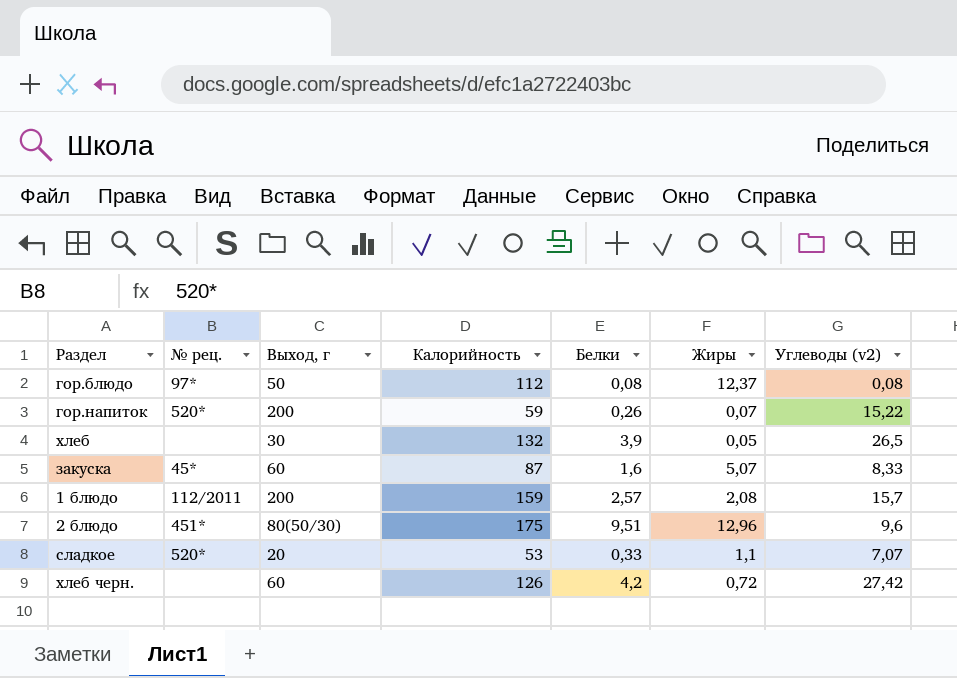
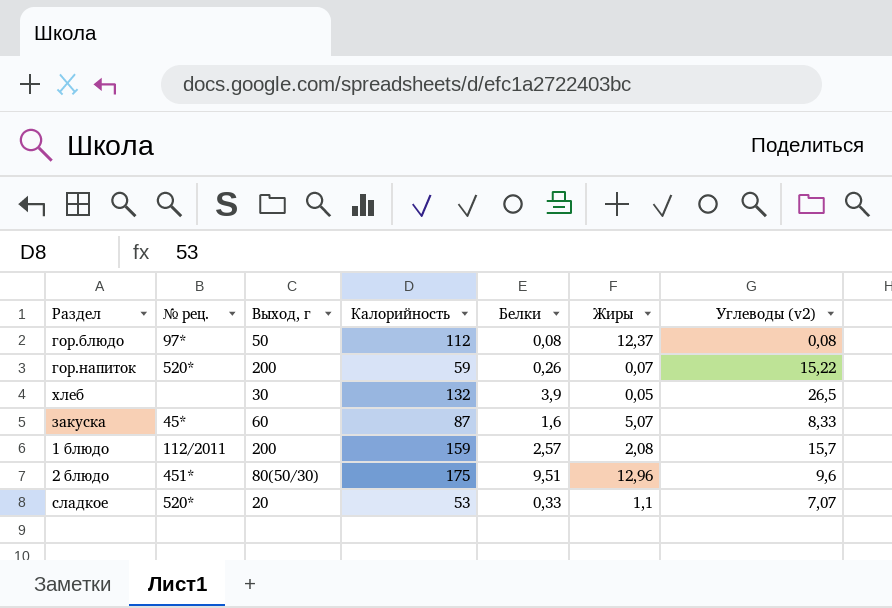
row хлеб черн.: none | 60 | 126 | 4,2 | 0,72 | 27,42 -> none

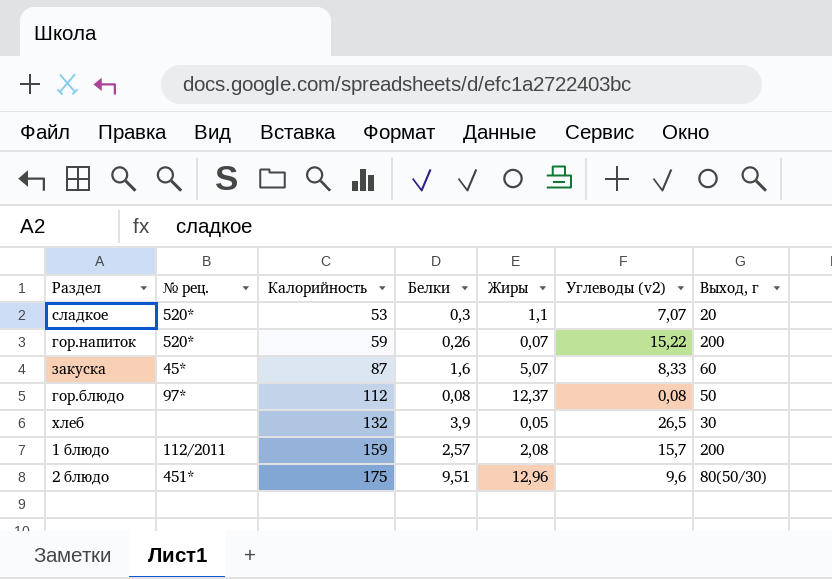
row order: none -> Калорийность ascending
column Выход, г | position: 3 -> 7
сладкое | Белки: 0,33 -> 0,3

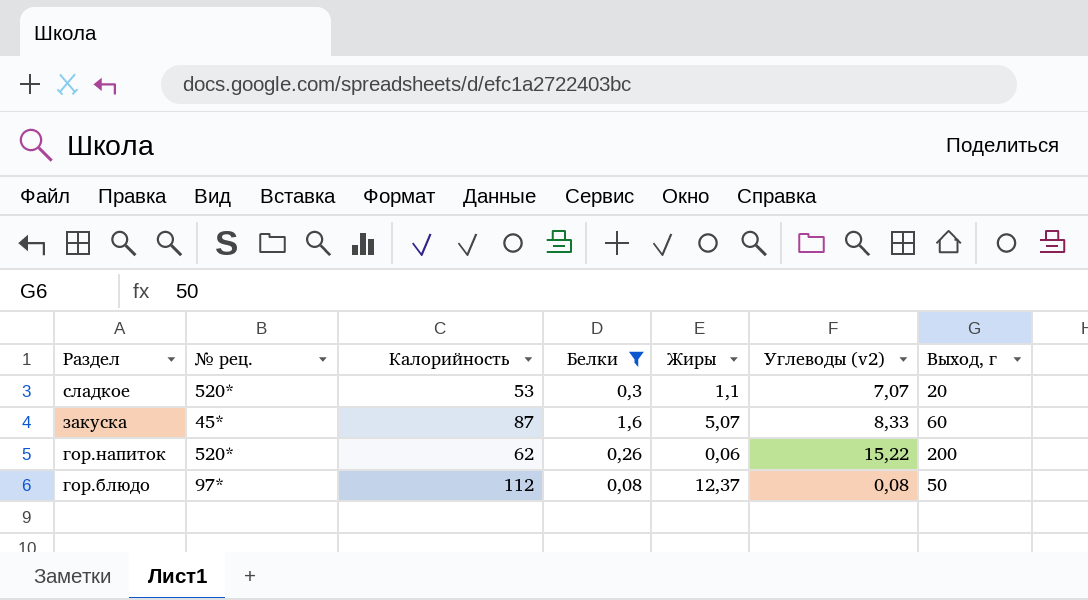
filter: none -> Белки <= 1,6
row order: Калорийность ascending -> Раздел descending
гор.напиток | Калорийность: 59 -> 62
гор.напиток | Жиры: 0,07 -> 0,06

